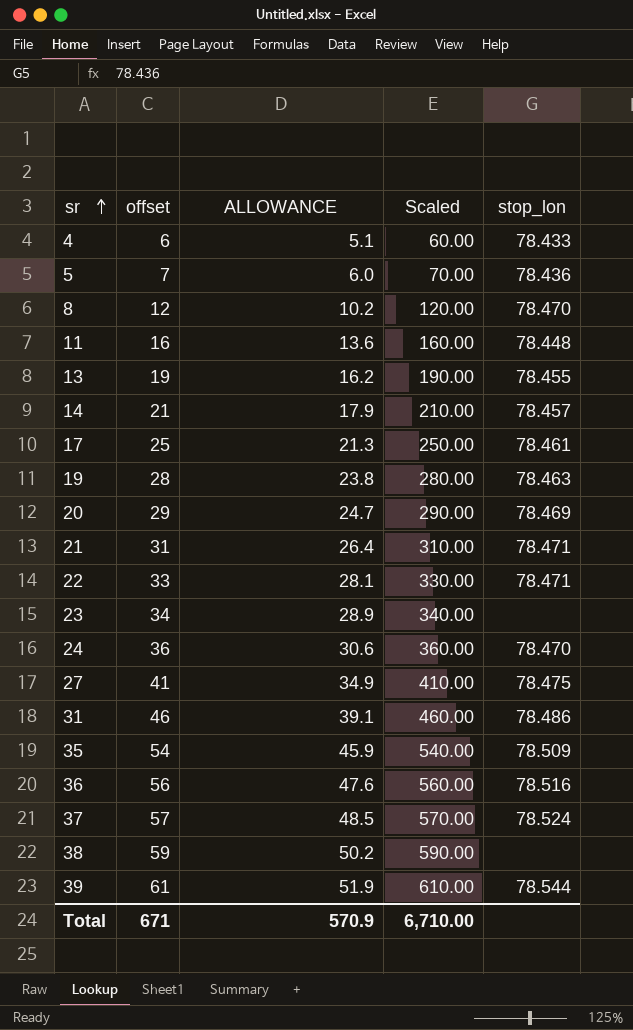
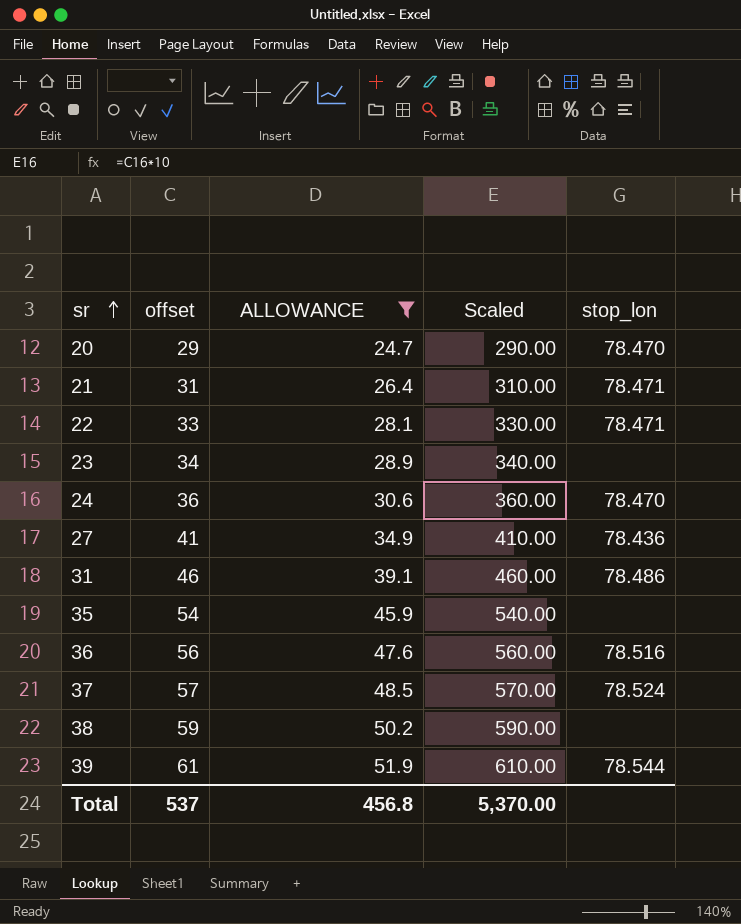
filter: none -> ALLOWANCE >= 24.7
20 | stop_lon: 78.469 -> 78.470
27 | stop_lon: 78.475 -> 78.436
35 | stop_lon: 78.509 -> none
Total | offset: 671 -> 537
Total | ALLOWANCE: 570.9 -> 456.8
Total | Scaled: 6,710.00 -> 5,370.00

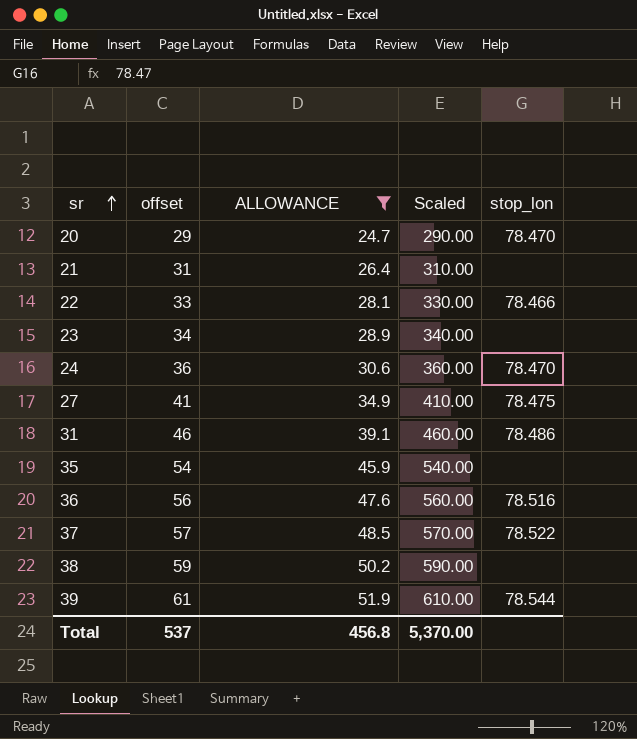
21 | stop_lon: 78.471 -> none
22 | stop_lon: 78.471 -> 78.466
27 | stop_lon: 78.436 -> 78.475
37 | stop_lon: 78.524 -> 78.522

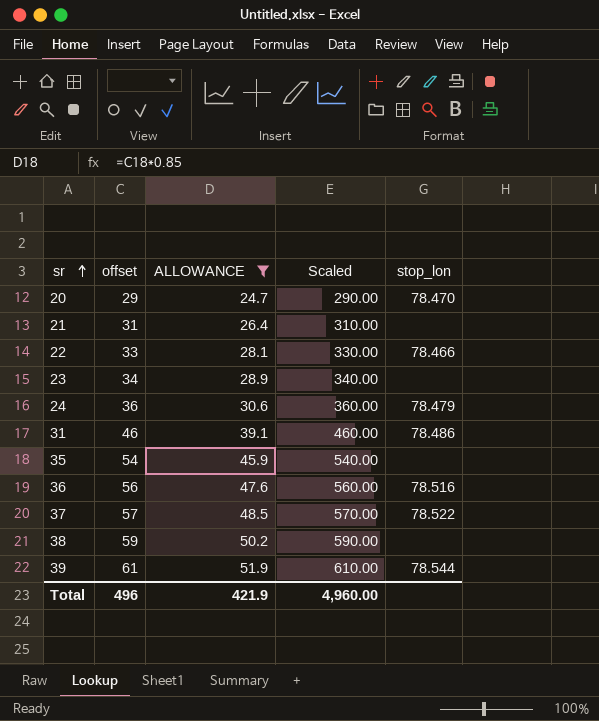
row 27: 41 | 34.9 | 410.00 | 78.475 -> none
24 | stop_lon: 78.470 -> 78.479
Total | offset: 537 -> 496
Total | ALLOWANCE: 456.8 -> 421.9
Total | Scaled: 5,370.00 -> 4,960.00

